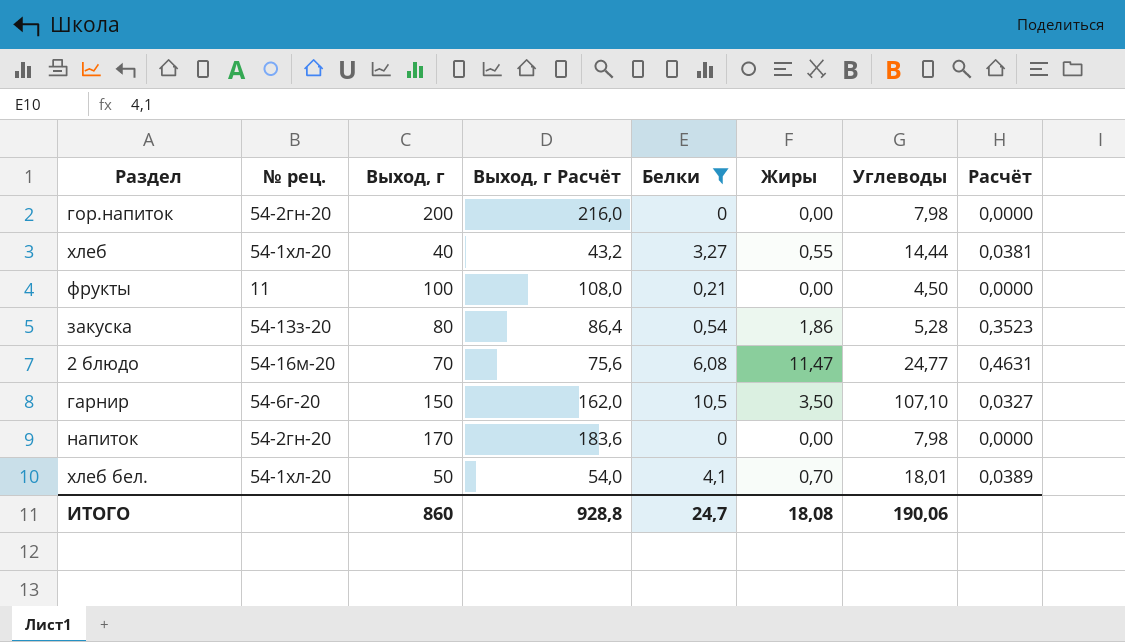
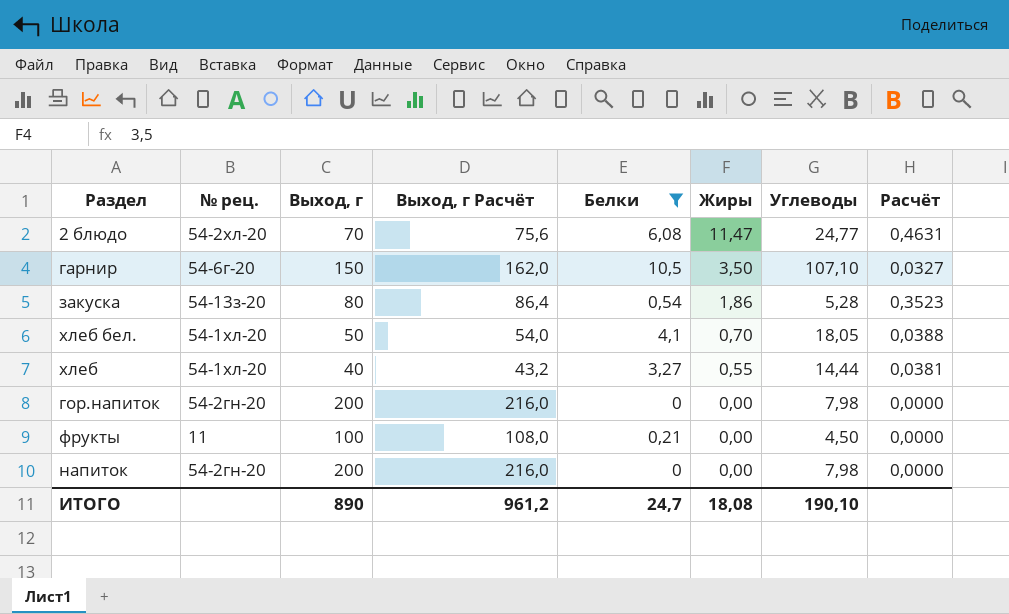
row order: none -> Жиры descending
2 блюдо | № рец.: 54-16м-20 -> 54-2хл-20
хлеб бел. | Углеводы: 18,01 -> 18,05
хлеб бел. | Расчёт: 0,0389 -> 0,0388
напиток | Выход, г: 170 -> 200
напиток | Выход, г Расчёт: 183,6 -> 216,0
ИТОГО | Выход, г: 860 -> 890
ИТОГО | Выход, г Расчёт: 928,8 -> 961,2
ИТОГО | Углеводы: 190,06 -> 190,10

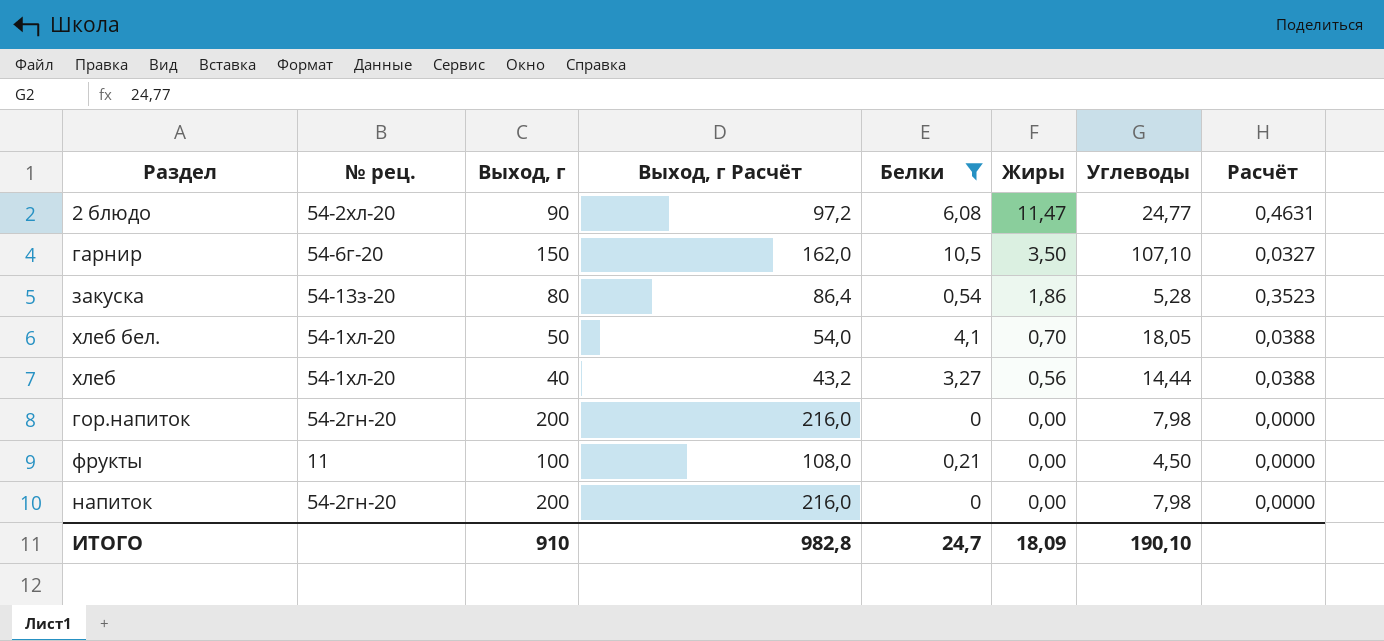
2 блюдо | Выход, г: 70 -> 90
2 блюдо | Выход, г Расчёт: 75,6 -> 97,2
хлеб | Жиры: 0,55 -> 0,56
хлеб | Расчёт: 0,0381 -> 0,0388
ИТОГО | Выход, г: 890 -> 910
ИТОГО | Выход, г Расчёт: 961,2 -> 982,8
ИТОГО | Жиры: 18,08 -> 18,09

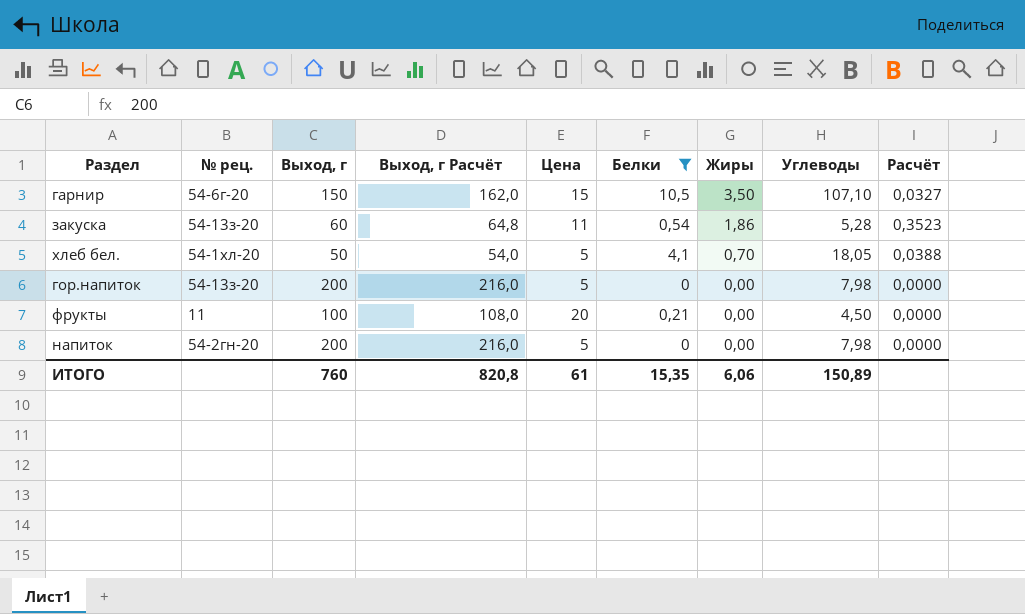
column Цена | position: none -> 5
row 2 блюдо: 54-2хл-20 | 90 | 97,2 | 6,08 | 11,47 | 24,77 | 0,4631 -> none
row хлеб: 54-1хл-20 | 40 | 43,2 | 3,27 | 0,56 | 14,44 | 0,0388 -> none
закуска | Выход, г: 80 -> 60
закуска | Выход, г Расчёт: 86,4 -> 64,8
гор.напиток | № рец.: 54-2гн-20 -> 54-13з-20
ИТОГО | Выход, г: 910 -> 760
ИТОГО | Выход, г Расчёт: 982,8 -> 820,8
ИТОГО | Белки: 24,7 -> 15,35
ИТОГО | Жиры: 18,09 -> 6,06
ИТОГО | Углеводы: 190,10 -> 150,89

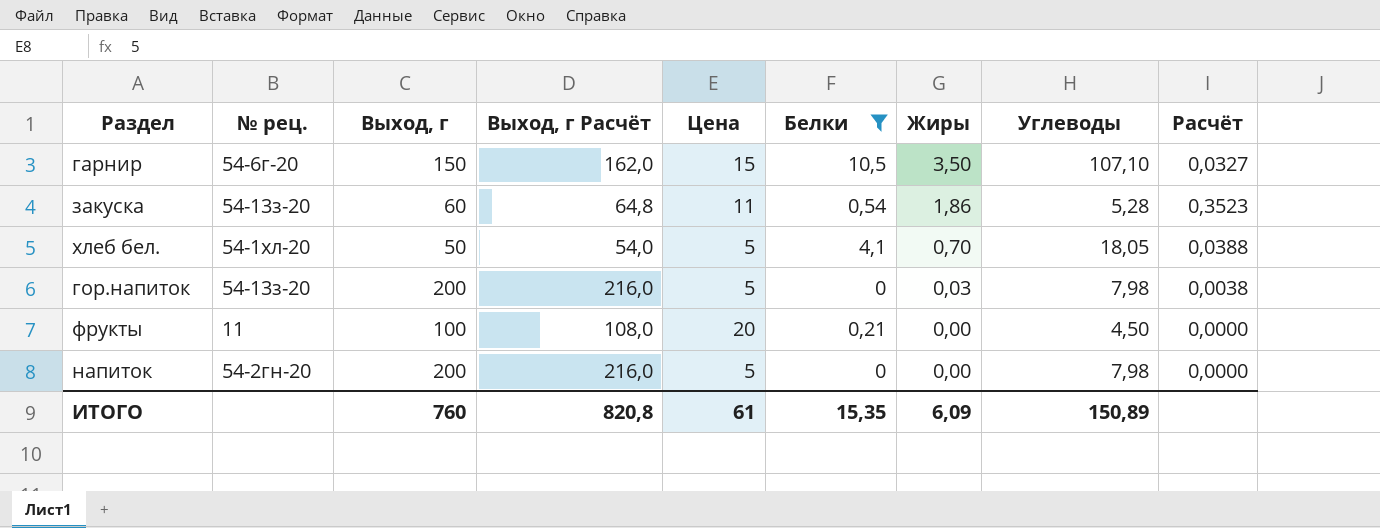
гор.напиток | Жиры: 0,00 -> 0,03
гор.напиток | Расчёт: 0,0000 -> 0,0038
ИТОГО | Жиры: 6,06 -> 6,09

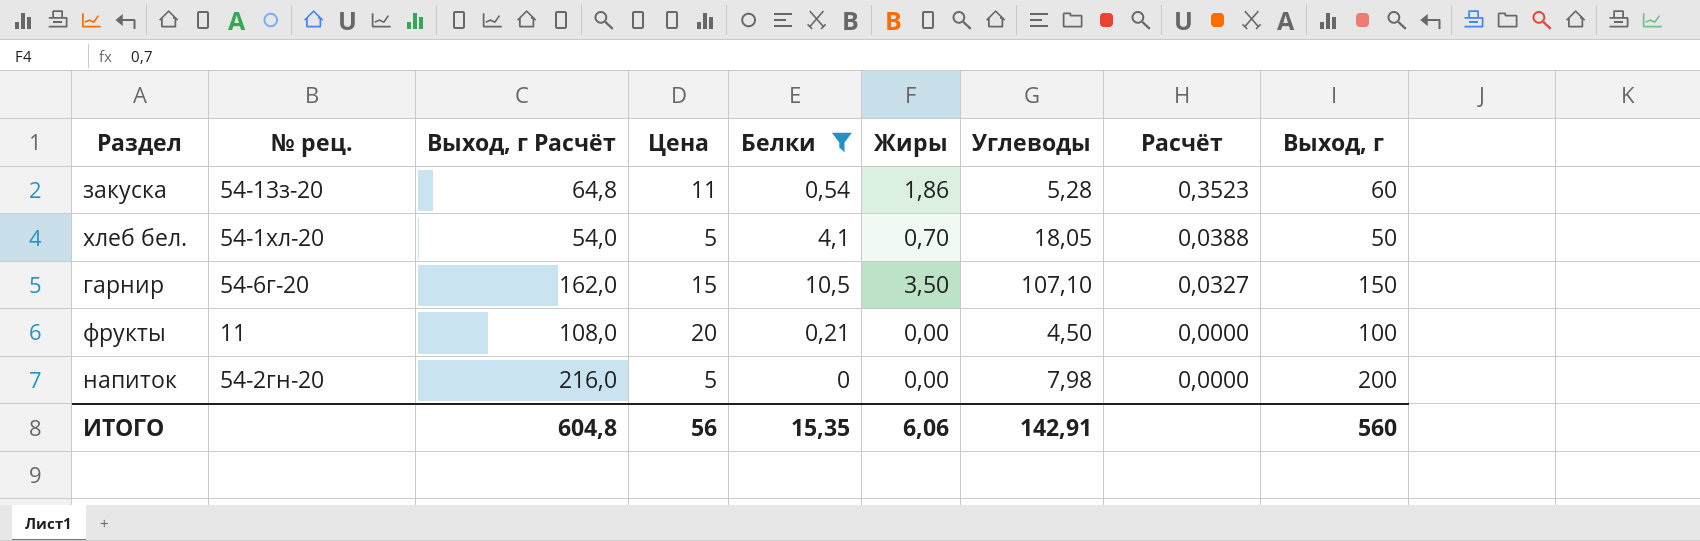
row order: Жиры descending -> Расчёт descending
column Выход, г | position: 3 -> 9
row гор.напиток: 54-13з-20 | 200 | 216,0 | 5 | 0 | 0,03 | 7,98 | 0,0038 -> none
ИТОГО | Выход, г Расчёт: 820,8 -> 604,8
ИТОГО | Цена: 61 -> 56
ИТОГО | Жиры: 6,09 -> 6,06
ИТОГО | Углеводы: 150,89 -> 142,91
ИТОГО | Выход, г: 760 -> 560

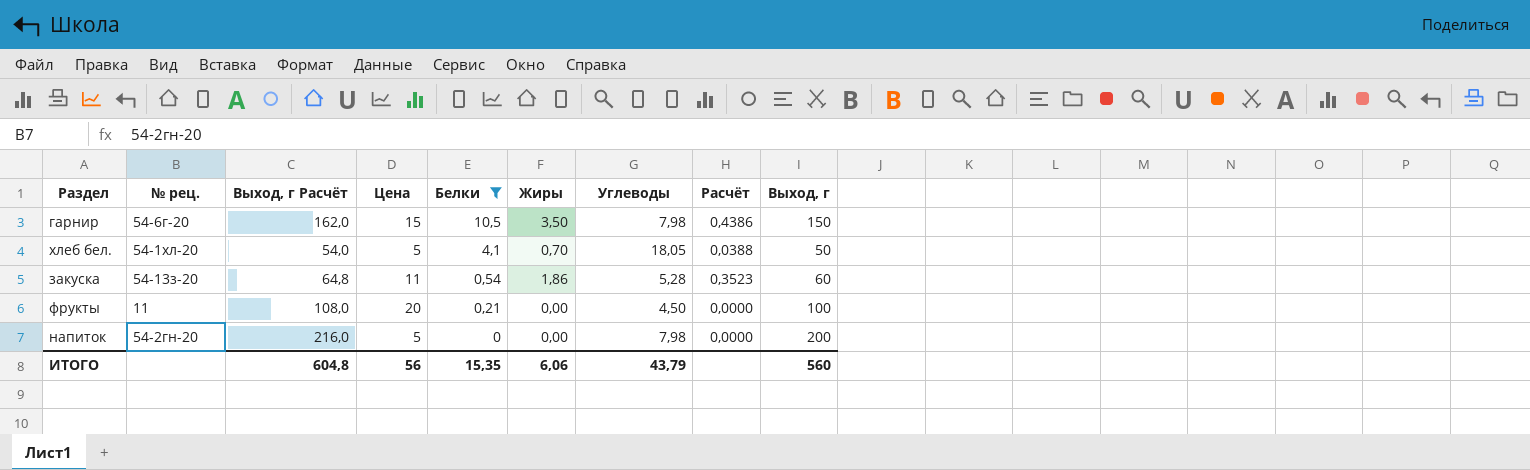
row order: Расчёт descending -> Белки descending
гарнир | Углеводы: 107,10 -> 7,98
гарнир | Расчёт: 0,0327 -> 0,4386
ИТОГО | Углеводы: 142,91 -> 43,79

